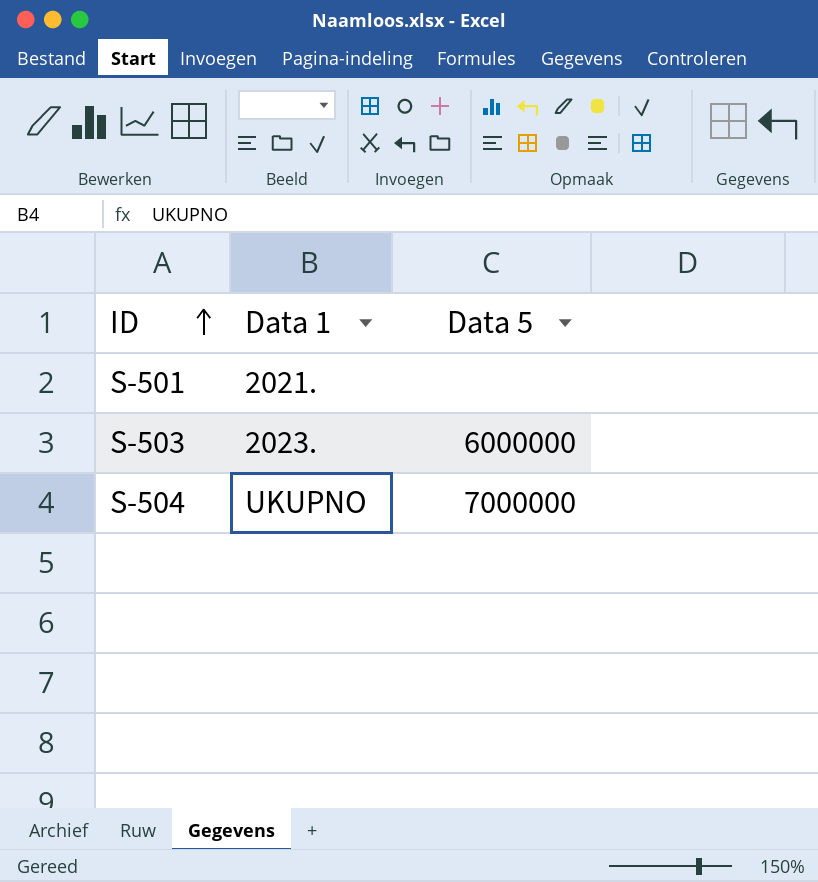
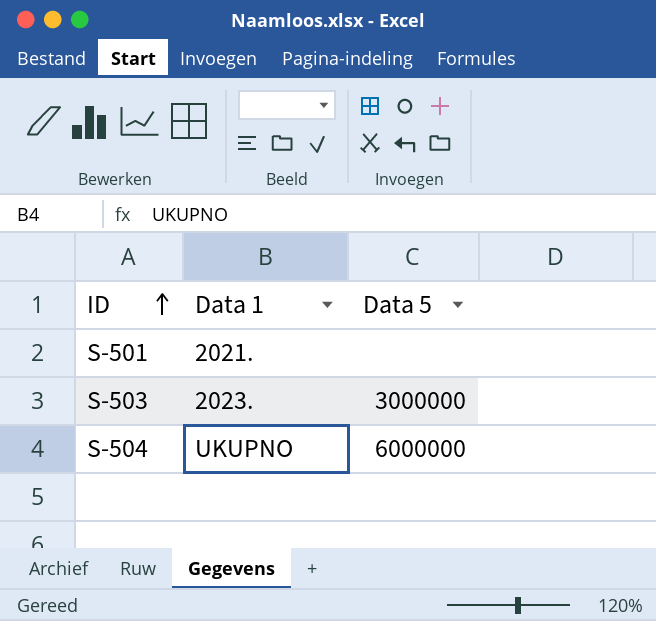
S-503 | Data 5: 6000000 -> 3000000
S-504 | Data 5: 7000000 -> 6000000

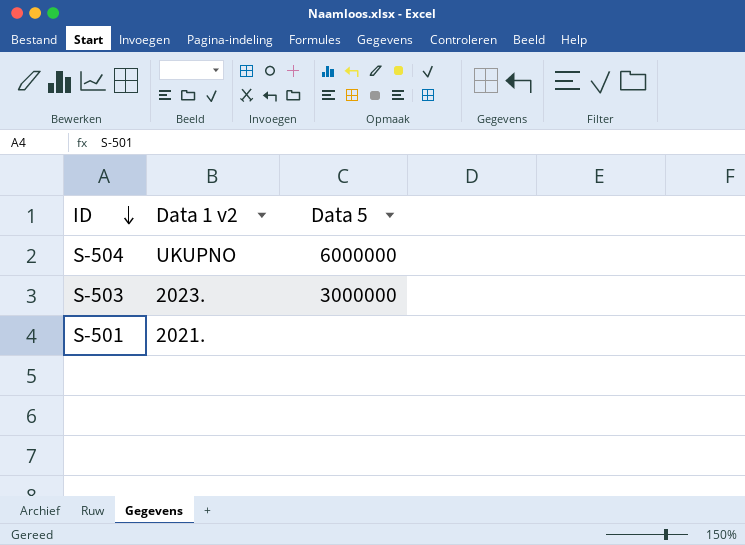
row order: ID ascending -> ID descending
column name: Data 1 -> Data 1 v2

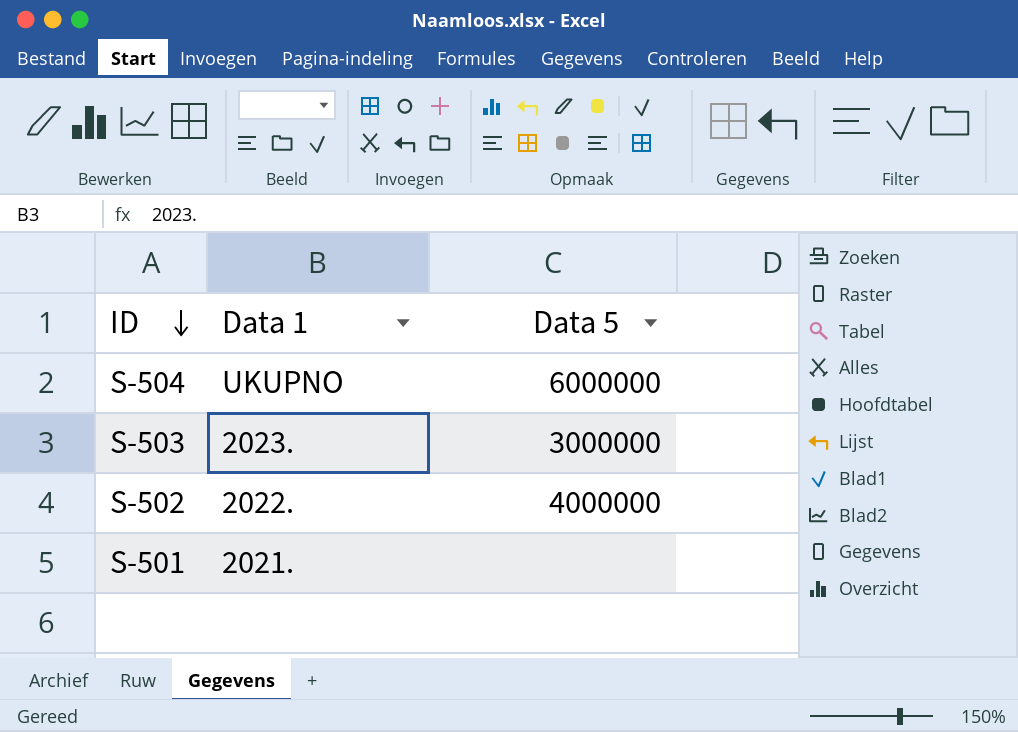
column name: Data 1 v2 -> Data 1
row S-502: none -> 2022. | 4000000

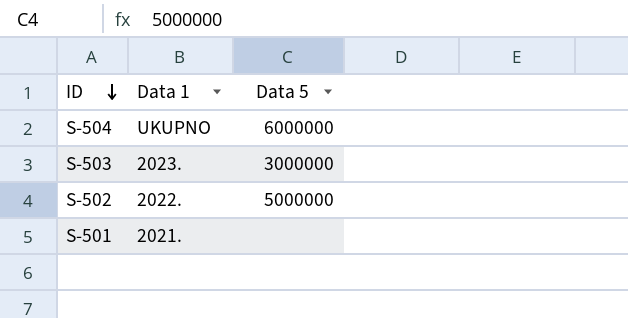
S-502 | Data 5: 4000000 -> 5000000

